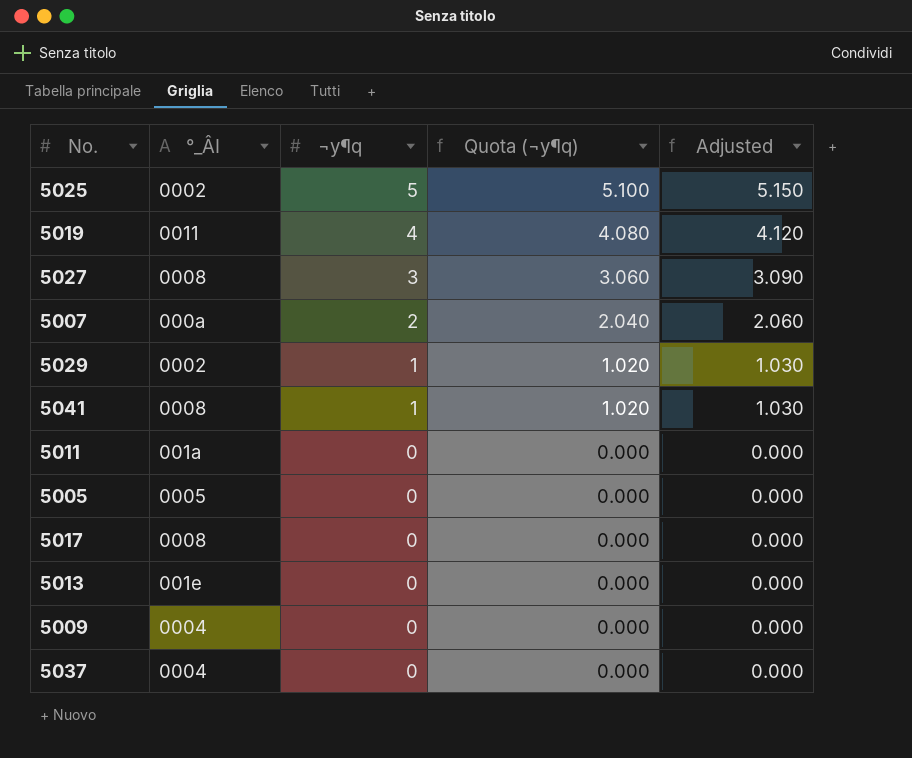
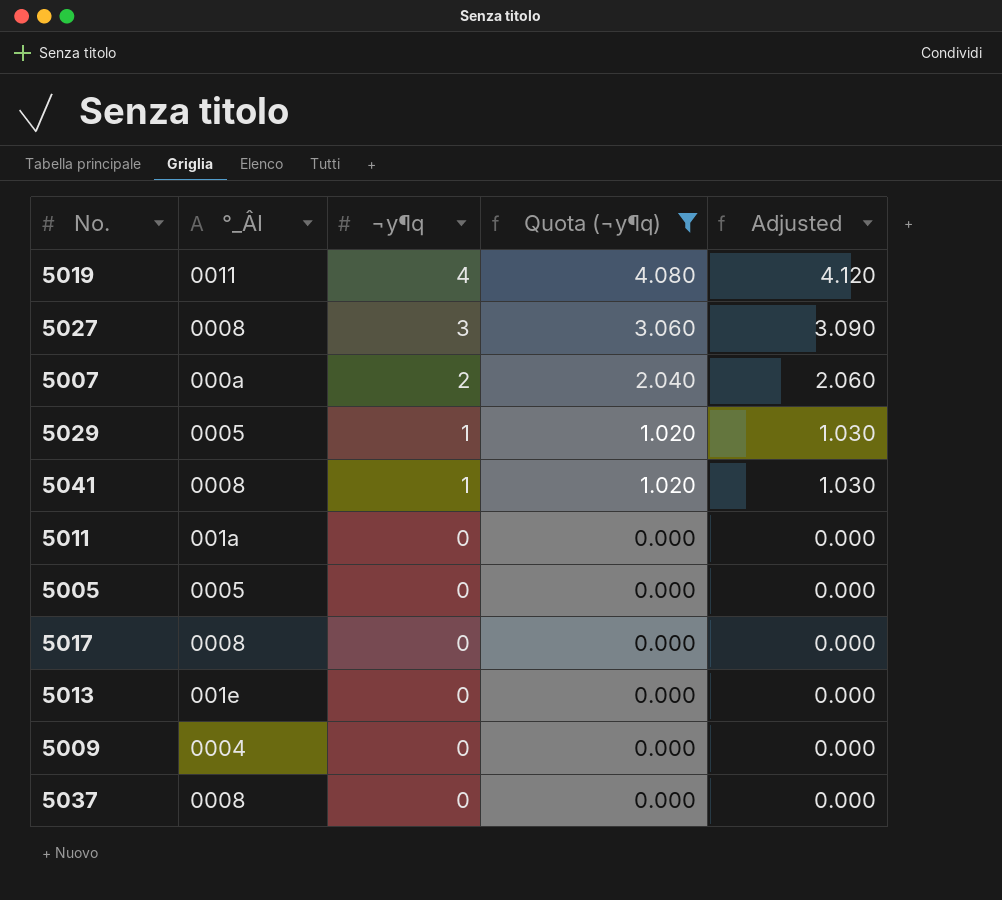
filter: none -> Quota (¬y¶q) != 5.100
5029 | °_ÂI: 0002 -> 0005
5037 | °_ÂI: 0004 -> 0008

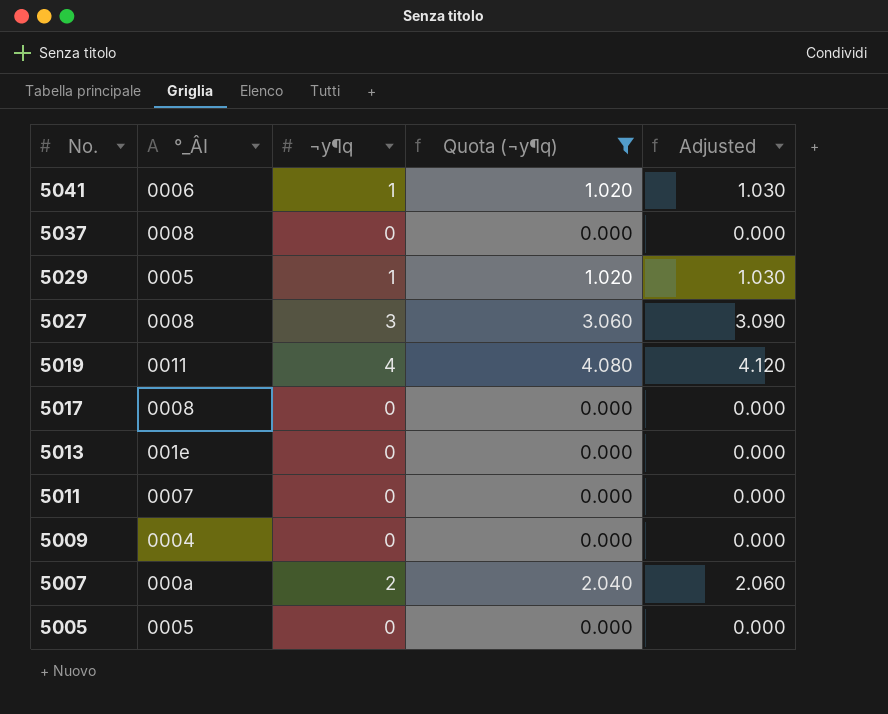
row order: ¬y¶q descending -> No. descending
5041 | °_ÂI: 0008 -> 0006
5011 | °_ÂI: 001a -> 0007

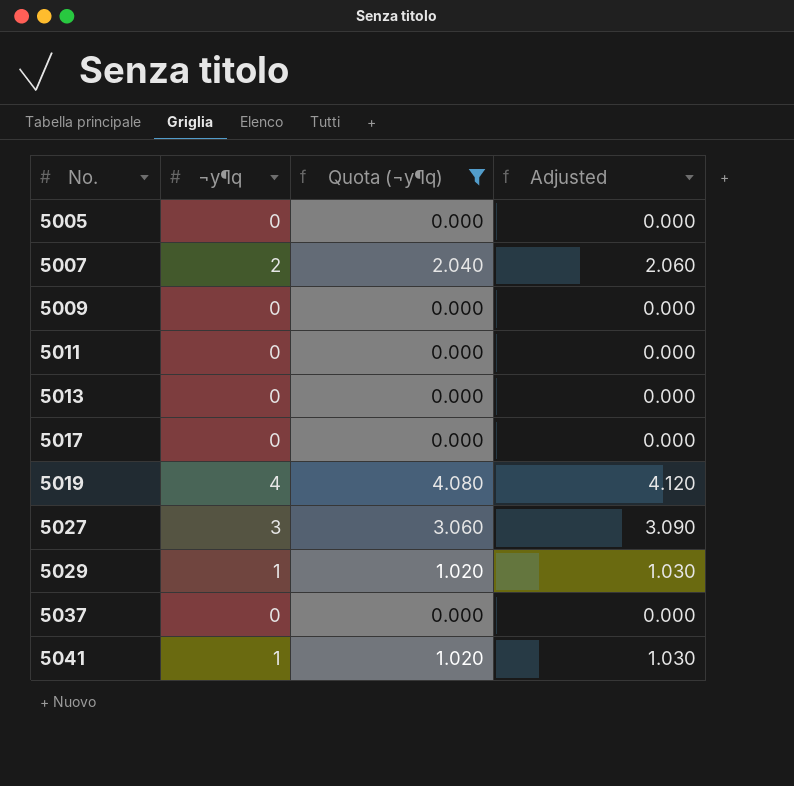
row order: No. descending -> No. ascending
column °_ÂI | position: 2 -> none

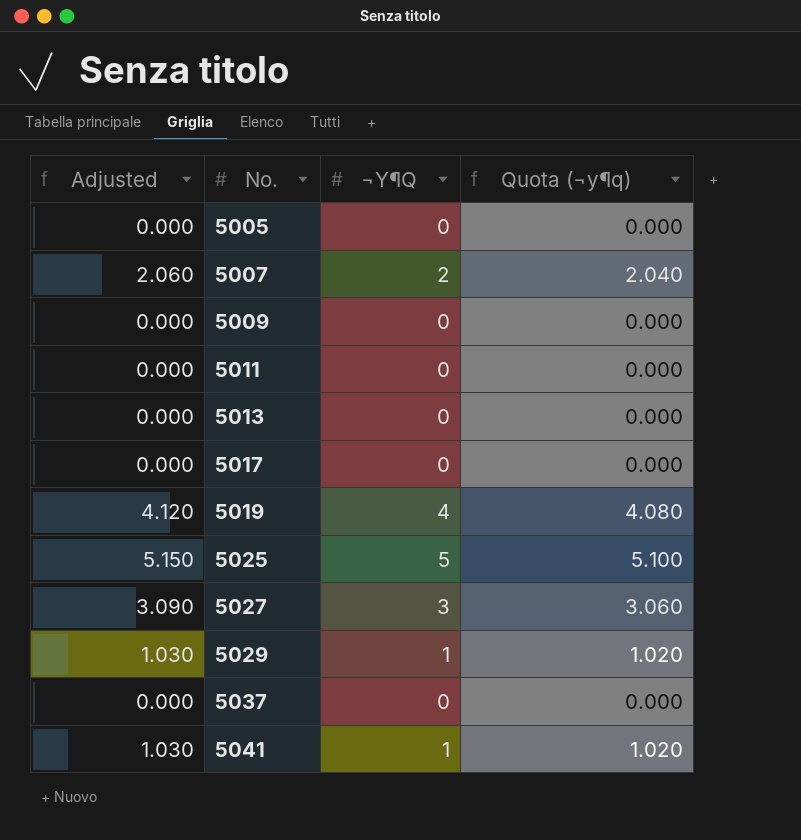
filter: Quota (¬y¶q) != 5.100 -> none
column Adjusted | position: 4 -> 1
column name: ¬y¶q -> ¬Y¶Q

